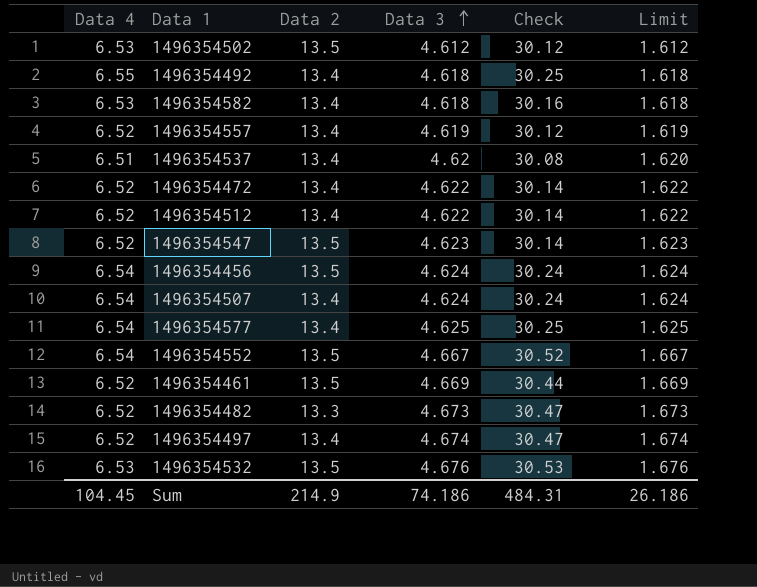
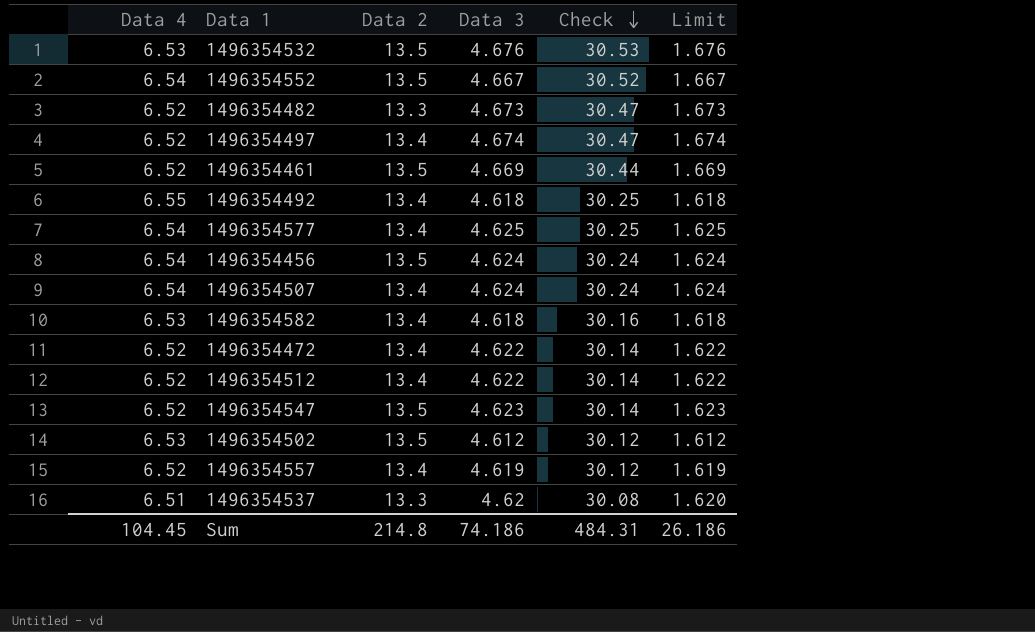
row order: Data 3 ascending -> Check descending
1496354537 | Data 2: 13.4 -> 13.3
Sum | Data 2: 214.9 -> 214.8

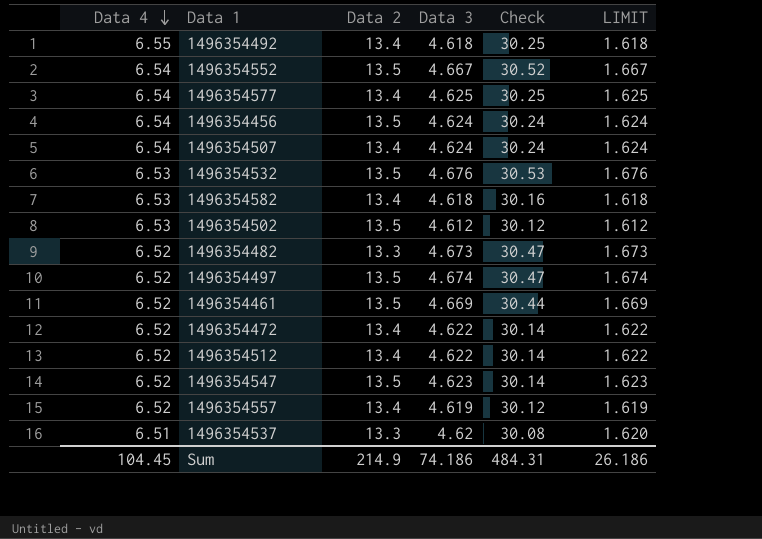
row order: Check descending -> Data 4 descending
column name: Limit -> LIMIT
1496354497 | Data 2: 13.4 -> 13.5
Sum | Data 2: 214.8 -> 214.9

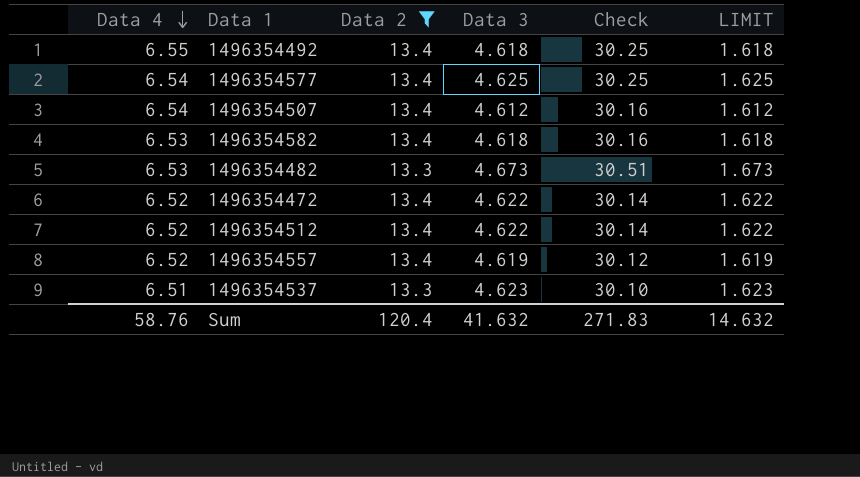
filter: none -> Data 2 != 13.5
1496354507 | Data 3: 4.624 -> 4.612
1496354507 | Check: 30.24 -> 30.16
1496354507 | LIMIT: 1.624 -> 1.612
1496354482 | Data 4: 6.52 -> 6.53
1496354482 | Check: 30.47 -> 30.51
1496354537 | Data 3: 4.62 -> 4.623
1496354537 | Check: 30.08 -> 30.10
1496354537 | LIMIT: 1.620 -> 1.623
Sum | Data 4: 104.45 -> 58.76
Sum | Data 2: 214.9 -> 120.4
Sum | Data 3: 74.186 -> 41.632
Sum | Check: 484.31 -> 271.83
Sum | LIMIT: 26.186 -> 14.632

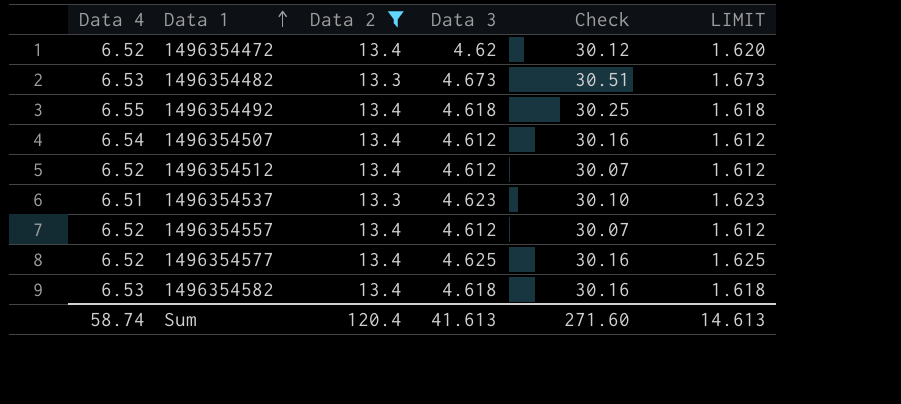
row order: Data 4 descending -> Data 1 ascending
1496354472 | Data 3: 4.622 -> 4.62
1496354472 | Check: 30.14 -> 30.12
1496354472 | LIMIT: 1.622 -> 1.620
1496354512 | Data 3: 4.622 -> 4.612
1496354512 | Check: 30.14 -> 30.07
1496354512 | LIMIT: 1.622 -> 1.612
1496354557 | Data 3: 4.619 -> 4.612
1496354557 | Check: 30.12 -> 30.07
1496354557 | LIMIT: 1.619 -> 1.612
1496354577 | Data 4: 6.54 -> 6.52
1496354577 | Check: 30.25 -> 30.16
Sum | Data 4: 58.76 -> 58.74
Sum | Data 3: 41.632 -> 41.613
Sum | Check: 271.83 -> 271.60
Sum | LIMIT: 14.632 -> 14.613

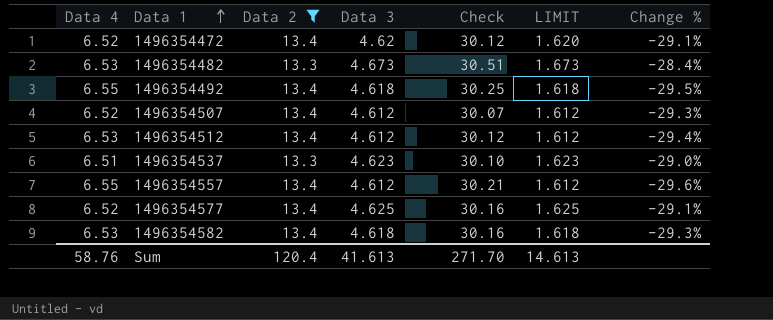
column Change % | formula: none -> ([Data 3] - [Data 4]) / [Data 4]
1496354507 | Data 4: 6.54 -> 6.52
1496354507 | Check: 30.16 -> 30.07
1496354512 | Data 4: 6.52 -> 6.53
1496354512 | Check: 30.07 -> 30.12
1496354557 | Data 4: 6.52 -> 6.55
1496354557 | Check: 30.07 -> 30.21
Sum | Data 4: 58.74 -> 58.76
Sum | Check: 271.60 -> 271.70

